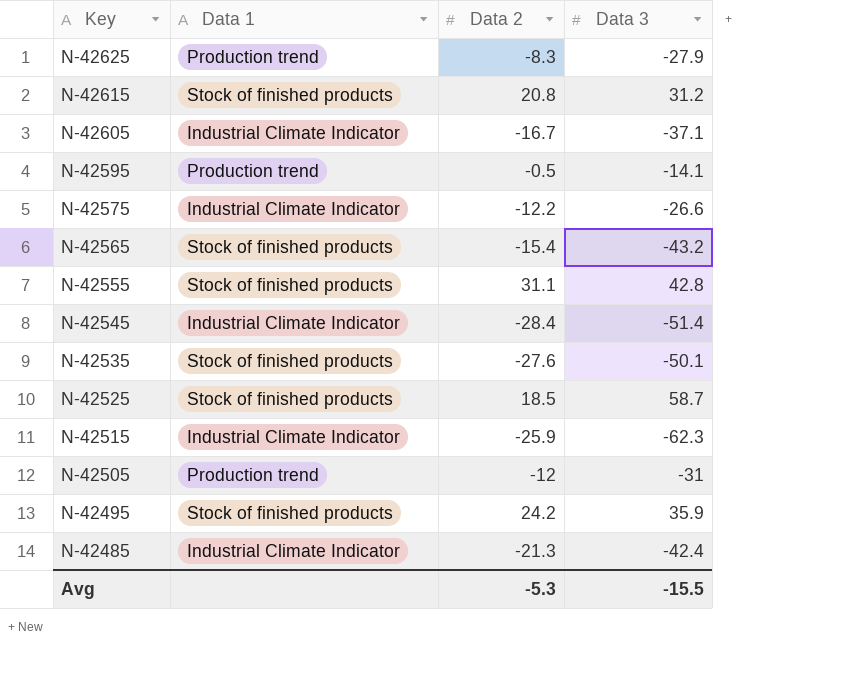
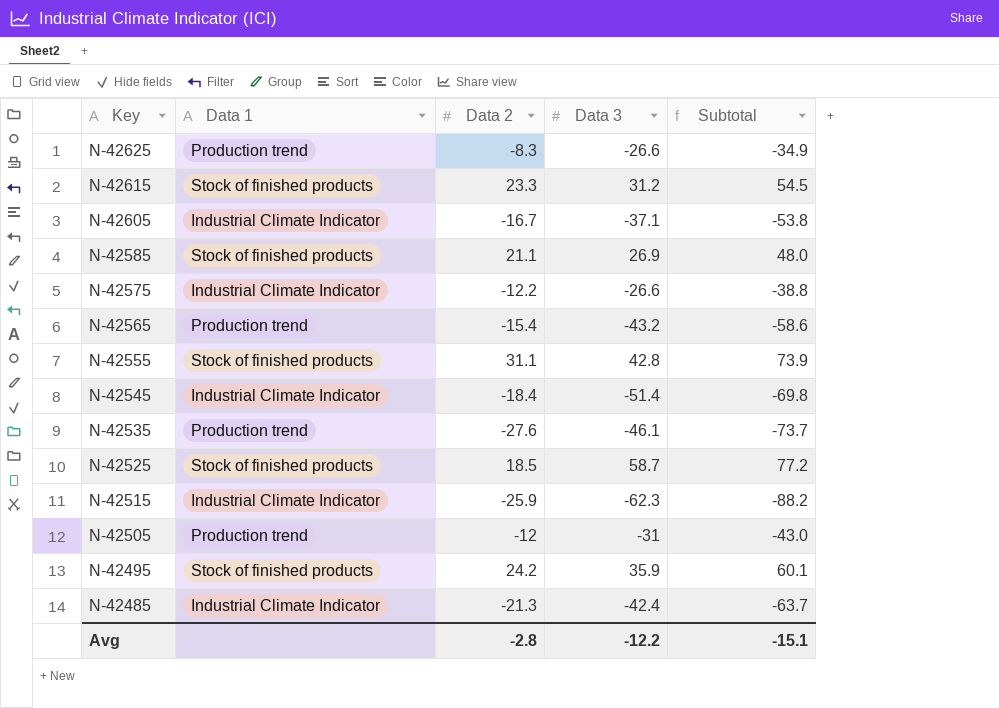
column Subtotal | formula: none -> [Data 2] + [Data 3]
row N-42595: Production trend | -0.5 | -14.1 -> none
N-42625 | Data 3: -27.9 -> -26.6
N-42615 | Data 2: 20.8 -> 23.3
row N-42585: none -> Stock of finished products | 21.1 | 26.9 | 48.0
N-42565 | Data 1: Stock of finished products -> Production trend
N-42545 | Data 2: -28.4 -> -18.4
N-42535 | Data 1: Stock of finished products -> Production trend
N-42535 | Data 3: -50.1 -> -46.1
Avg | Data 2: -5.3 -> -2.8
Avg | Data 3: -15.5 -> -12.2

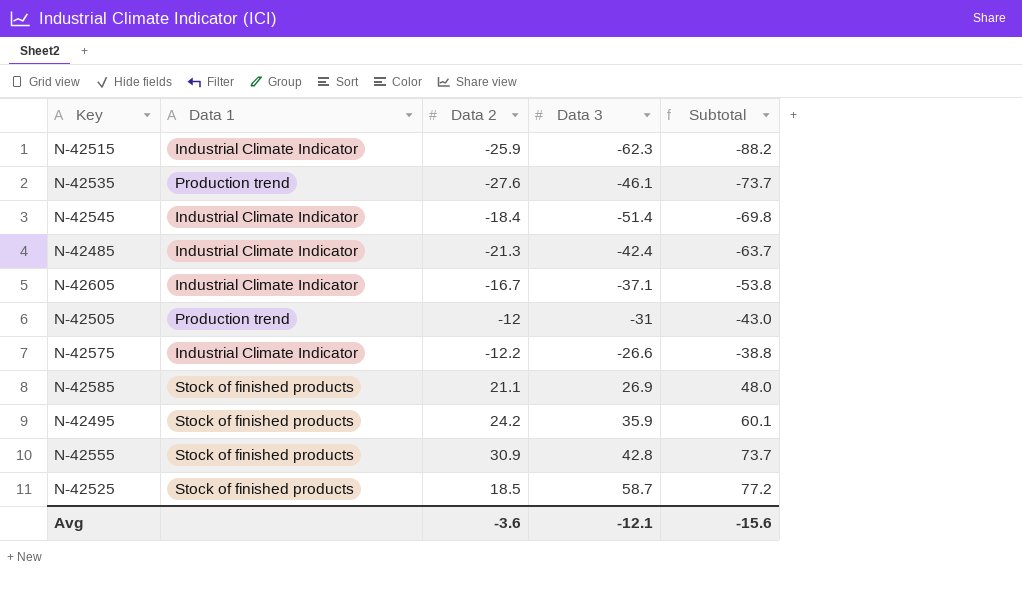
row order: Key descending -> Subtotal ascending
row N-42625: Production trend | -8.3 | -26.6 | -34.9 -> none
row N-42615: Stock of finished products | 23.3 | 31.2 | 54.5 -> none
row N-42565: Production trend | -15.4 | -43.2 | -58.6 -> none
N-42555 | Data 2: 31.1 -> 30.9
N-42555 | Subtotal: 73.9 -> 73.7
Avg | Data 2: -2.8 -> -3.6
Avg | Data 3: -12.2 -> -12.1
Avg | Subtotal: -15.1 -> -15.6

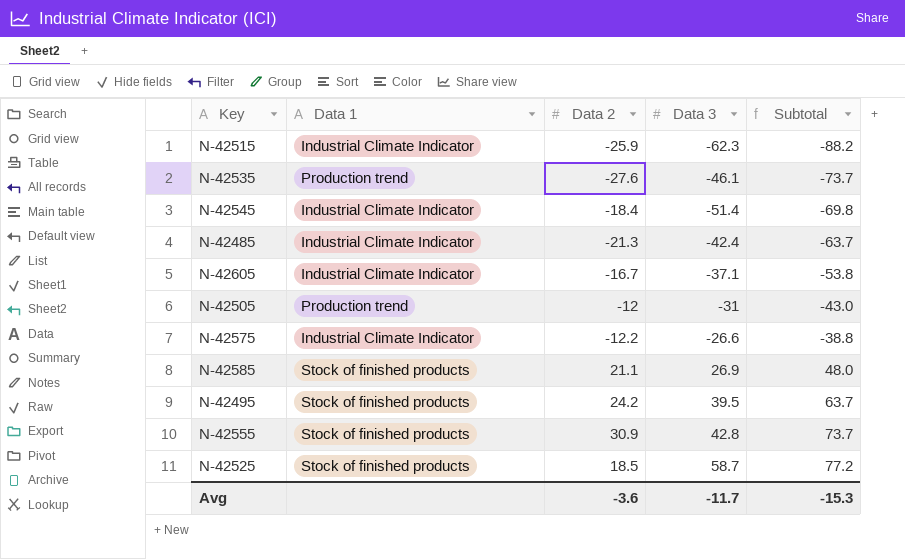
N-42495 | Data 3: 35.9 -> 39.5
N-42495 | Subtotal: 60.1 -> 63.7
Avg | Data 3: -12.1 -> -11.7
Avg | Subtotal: -15.6 -> -15.3

